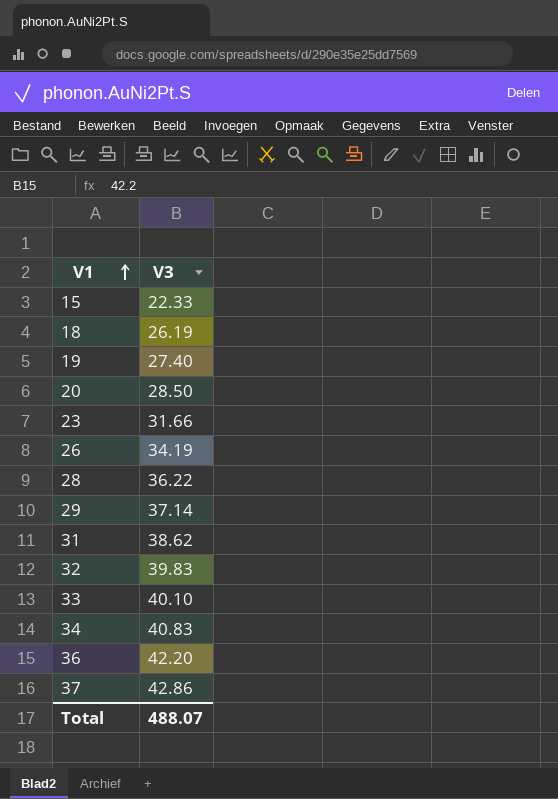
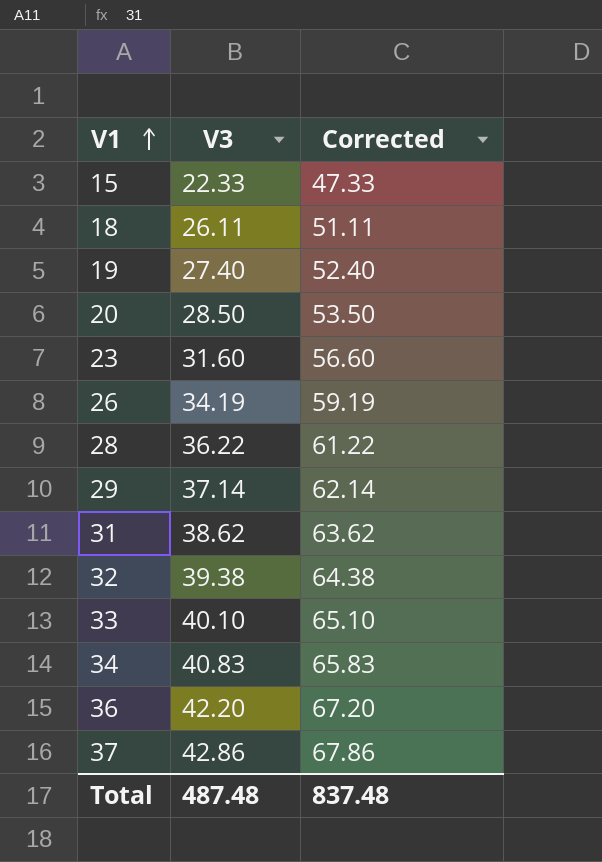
column Corrected | formula: none -> [V3] + 25
18 | V3: 26.19 -> 26.11
23 | V3: 31.66 -> 31.60
32 | V3: 39.83 -> 39.38
Total | V3: 488.07 -> 487.48

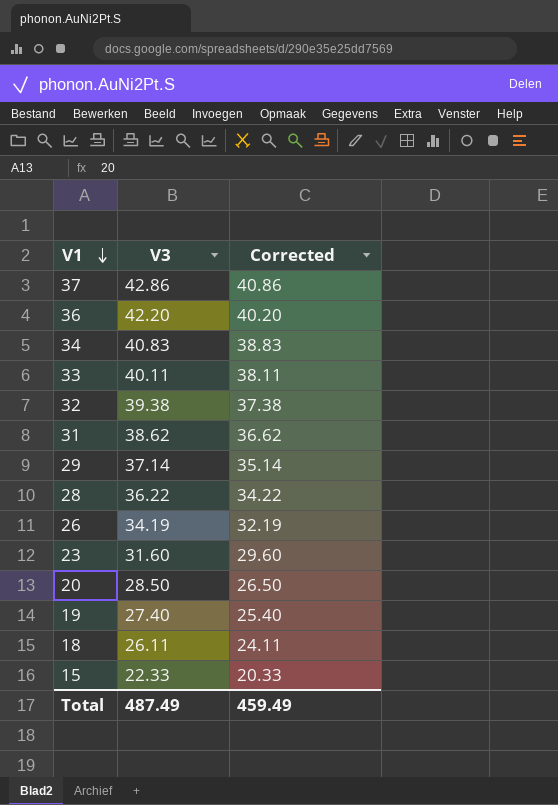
row order: V1 ascending -> V1 descending
column Corrected | formula: [V3] + 25 -> [V3] - 2
33 | V3: 40.10 -> 40.11
Total | V3: 487.48 -> 487.49
Total | Corrected: 837.48 -> 459.49

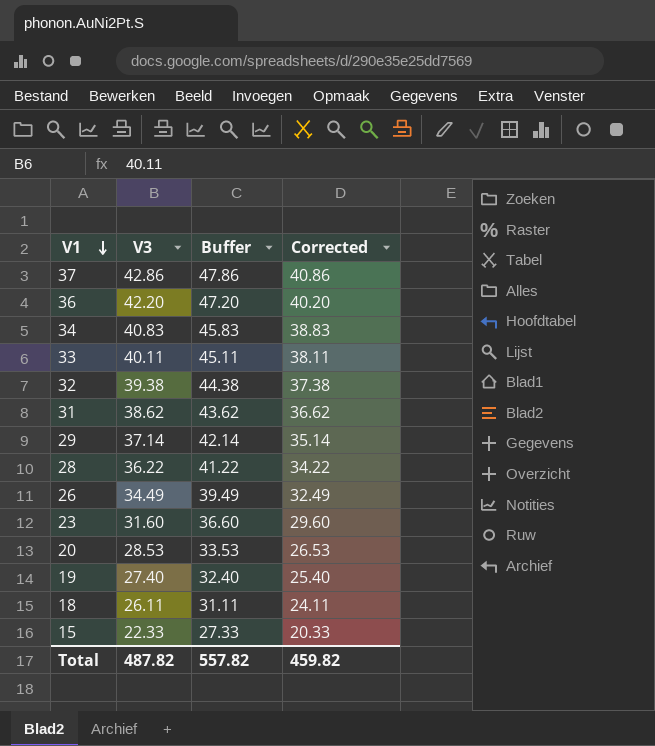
column Buffer | formula: none -> [V3] + 5
26 | V3: 34.19 -> 34.49
26 | Corrected: 32.19 -> 32.49
20 | V3: 28.50 -> 28.53
20 | Corrected: 26.50 -> 26.53
Total | V3: 487.49 -> 487.82
Total | Corrected: 459.49 -> 459.82

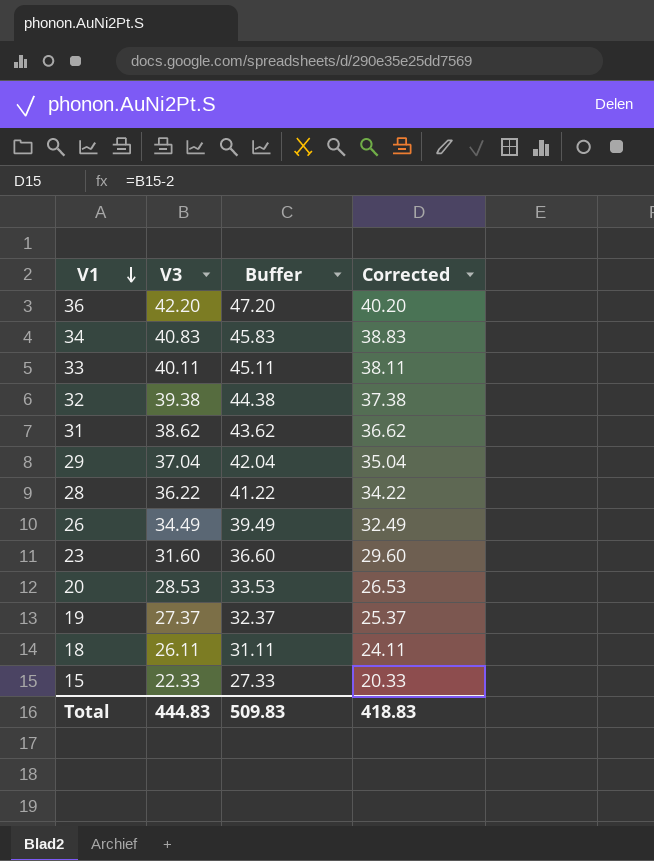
row 37: 42.86 | 47.86 | 40.86 -> none
29 | V3: 37.14 -> 37.04
29 | Buffer: 42.14 -> 42.04
29 | Corrected: 35.14 -> 35.04
19 | V3: 27.40 -> 27.37
19 | Buffer: 32.40 -> 32.37
19 | Corrected: 25.40 -> 25.37
Total | V3: 487.82 -> 444.83
Total | Buffer: 557.82 -> 509.83
Total | Corrected: 459.82 -> 418.83

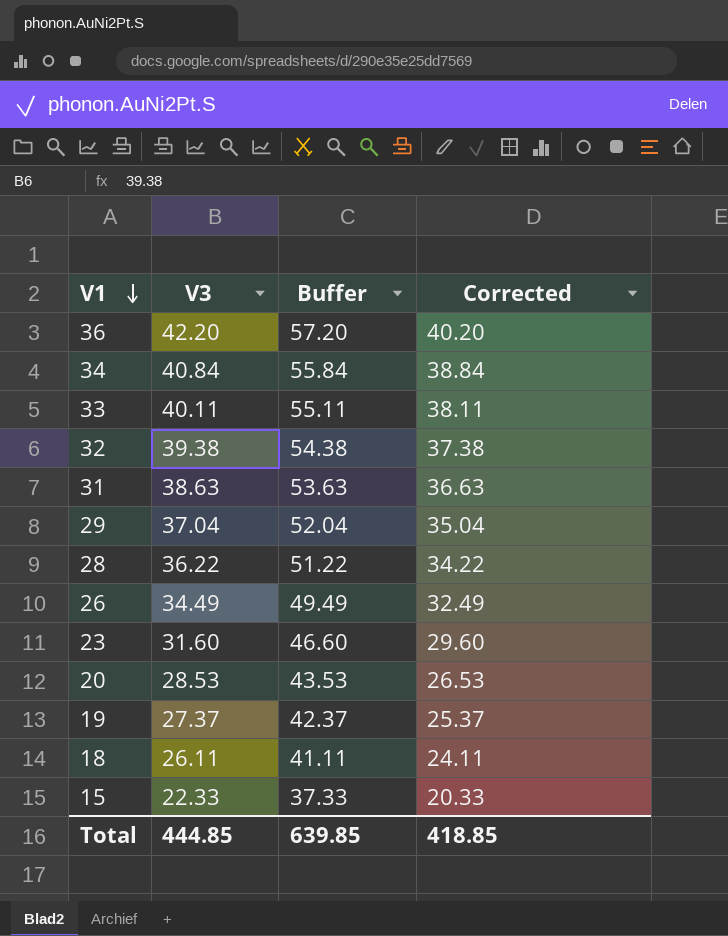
column Buffer | formula: [V3] + 5 -> [V3] + 15
34 | V3: 40.83 -> 40.84
34 | Corrected: 38.83 -> 38.84
31 | V3: 38.62 -> 38.63
31 | Corrected: 36.62 -> 36.63
Total | V3: 444.83 -> 444.85
Total | Buffer: 509.83 -> 639.85
Total | Corrected: 418.83 -> 418.85

